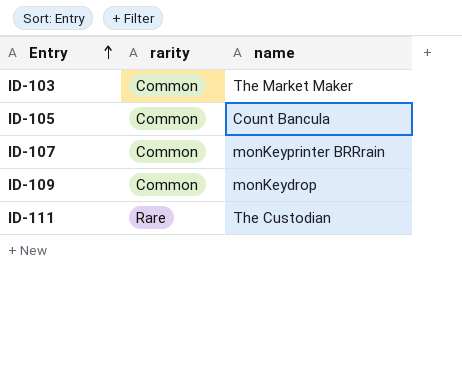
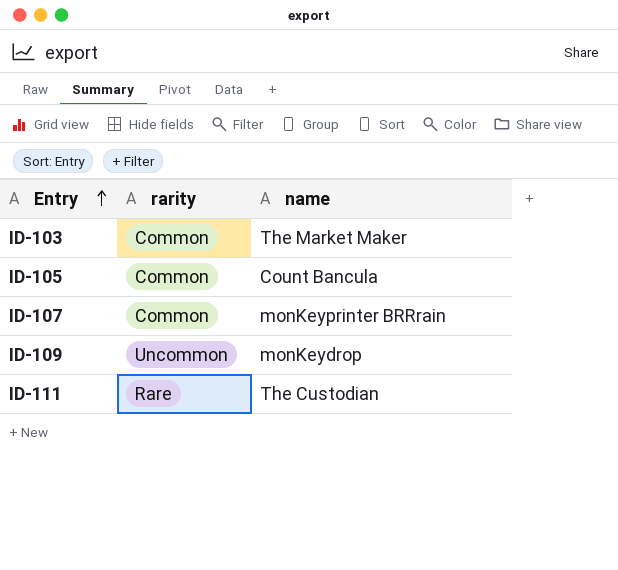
ID-109 | rarity: Common -> Uncommon

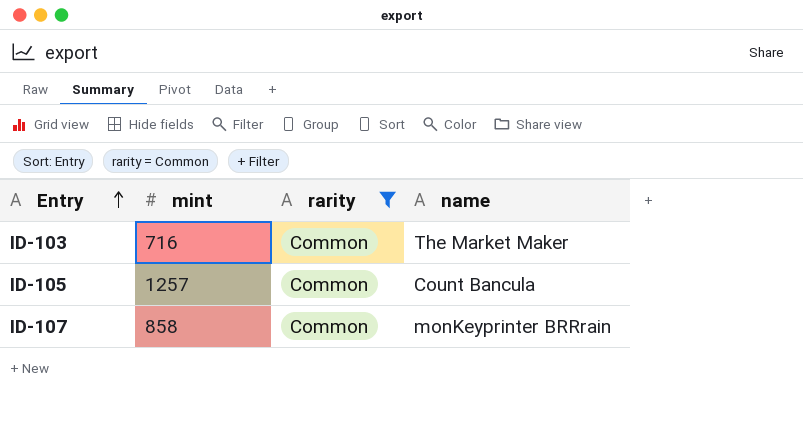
filter: none -> rarity = Common
column mint | position: none -> 2

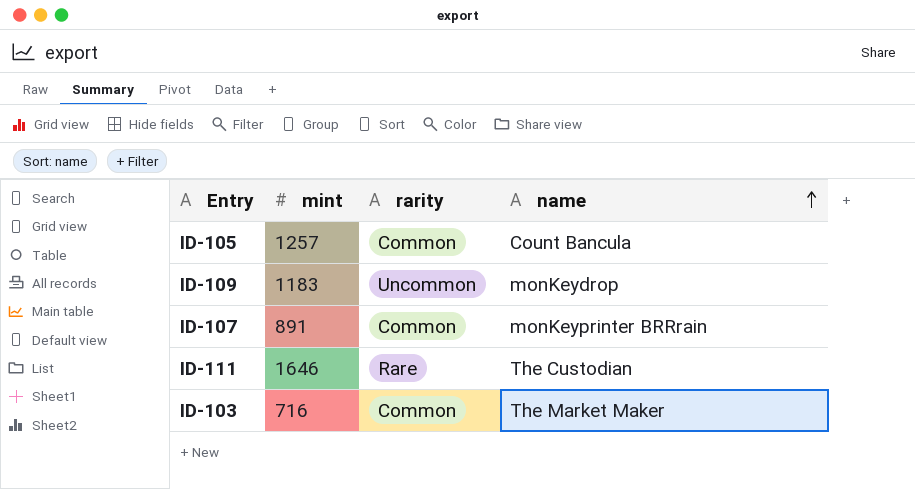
filter: rarity = Common -> none
row order: Entry ascending -> name ascending
ID-107 | mint: 858 -> 891

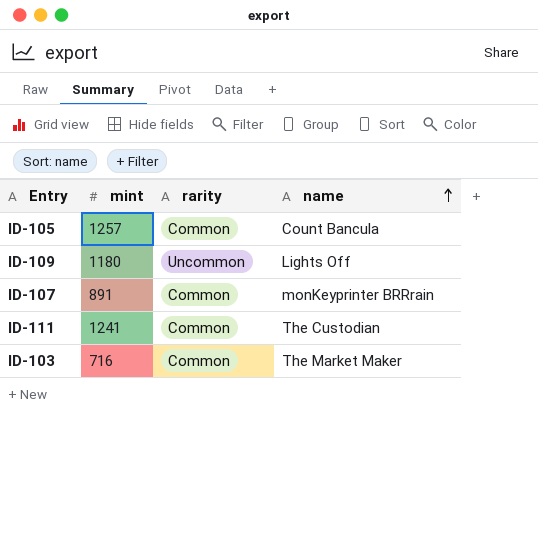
ID-109 | mint: 1183 -> 1180
ID-109 | name: monKeydrop -> Lights Off
ID-111 | mint: 1646 -> 1241
ID-111 | rarity: Rare -> Common

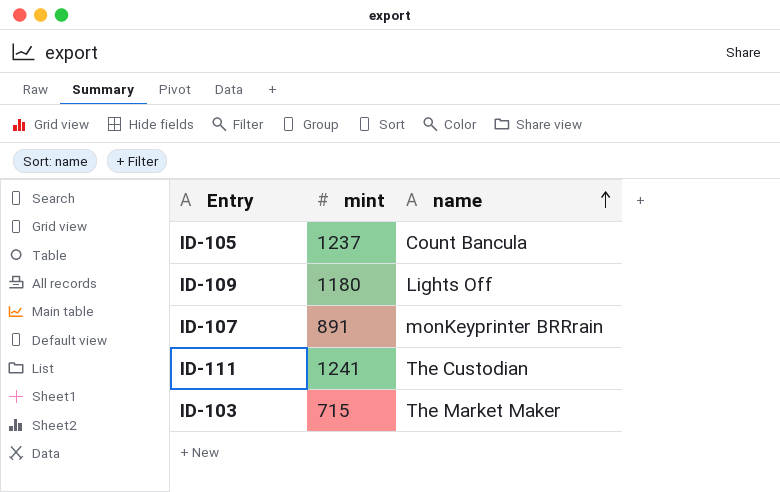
column rarity | position: 3 -> none
ID-105 | mint: 1257 -> 1237
ID-103 | mint: 716 -> 715

